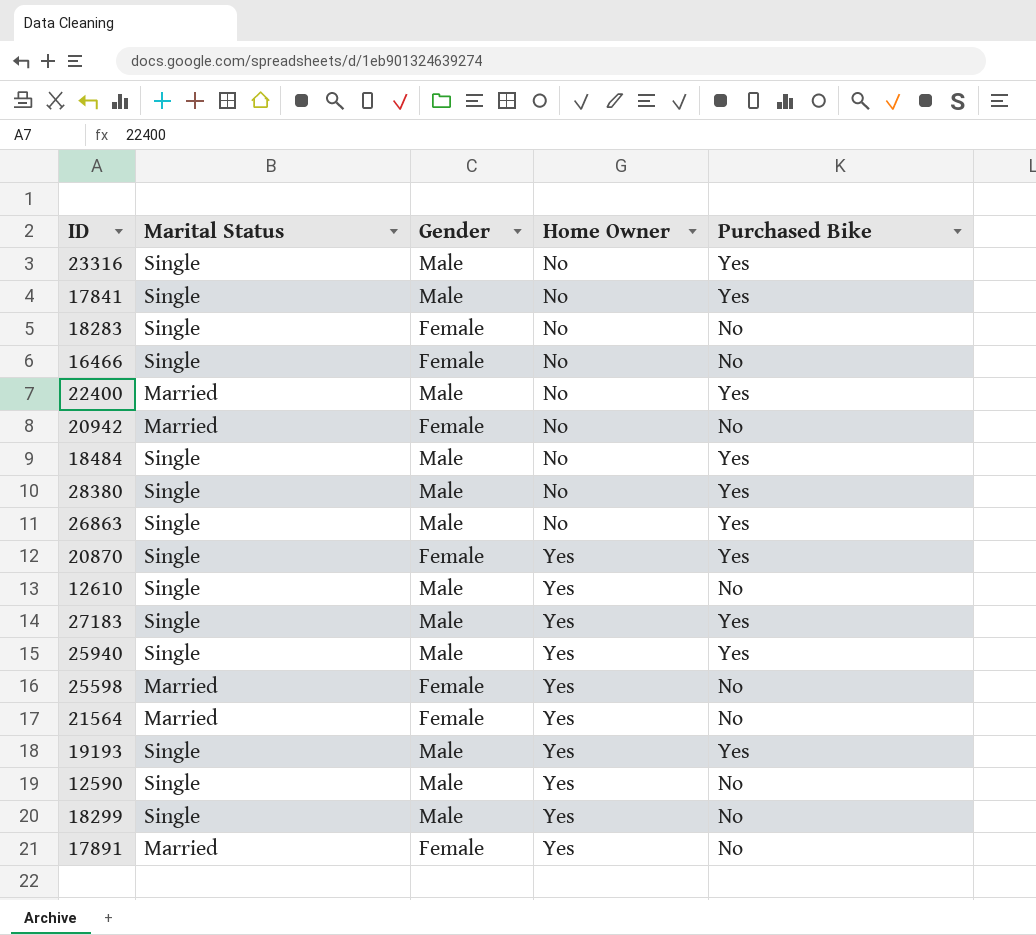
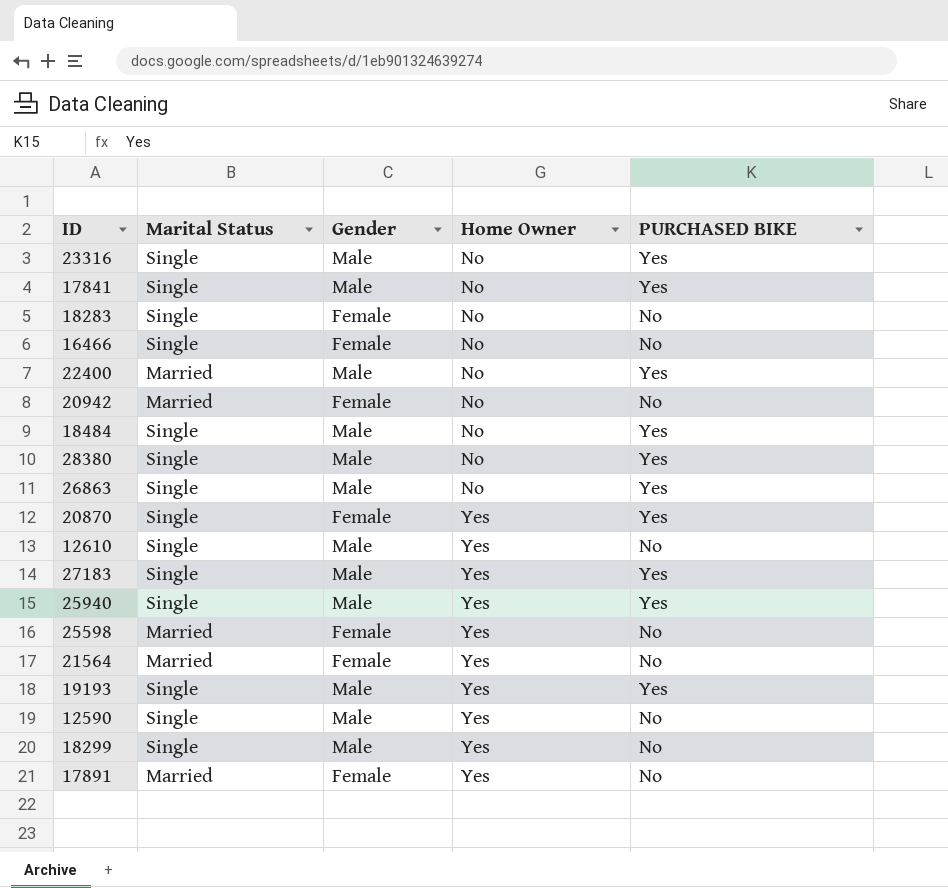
column name: Purchased Bike -> PURCHASED BIKE

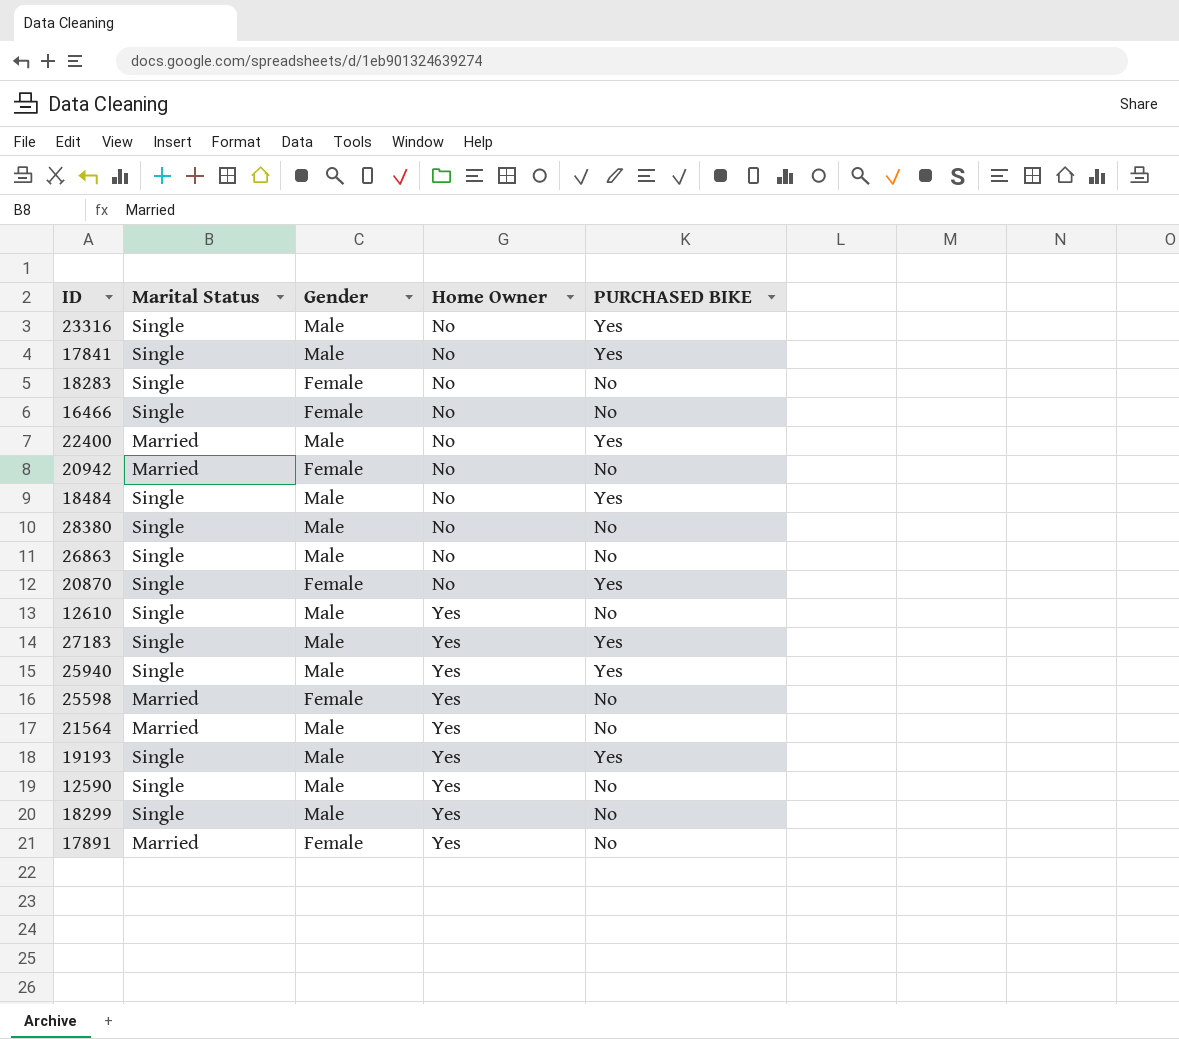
28380 | PURCHASED BIKE: Yes -> No
26863 | PURCHASED BIKE: Yes -> No
20870 | Home Owner: Yes -> No
21564 | Gender: Female -> Male

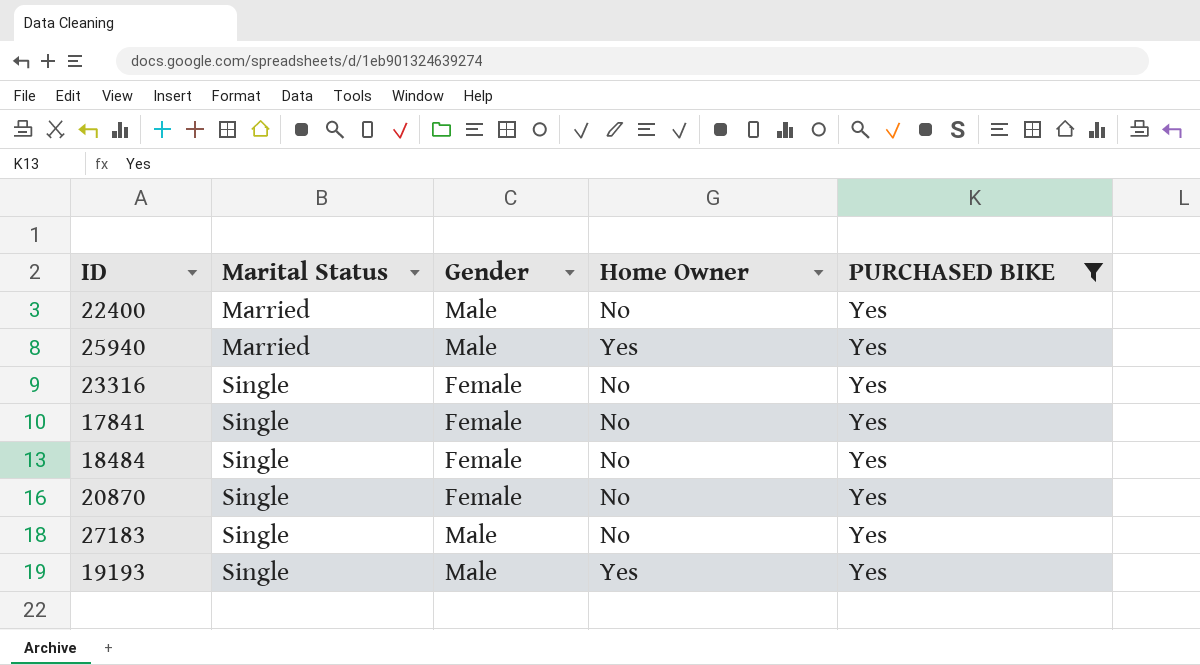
filter: none -> PURCHASED BIKE = Yes
row order: Home Owner ascending -> Marital Status ascending
25940 | Marital Status: Single -> Married
23316 | Gender: Male -> Female
17841 | Gender: Male -> Female
18484 | Gender: Male -> Female
27183 | Home Owner: Yes -> No

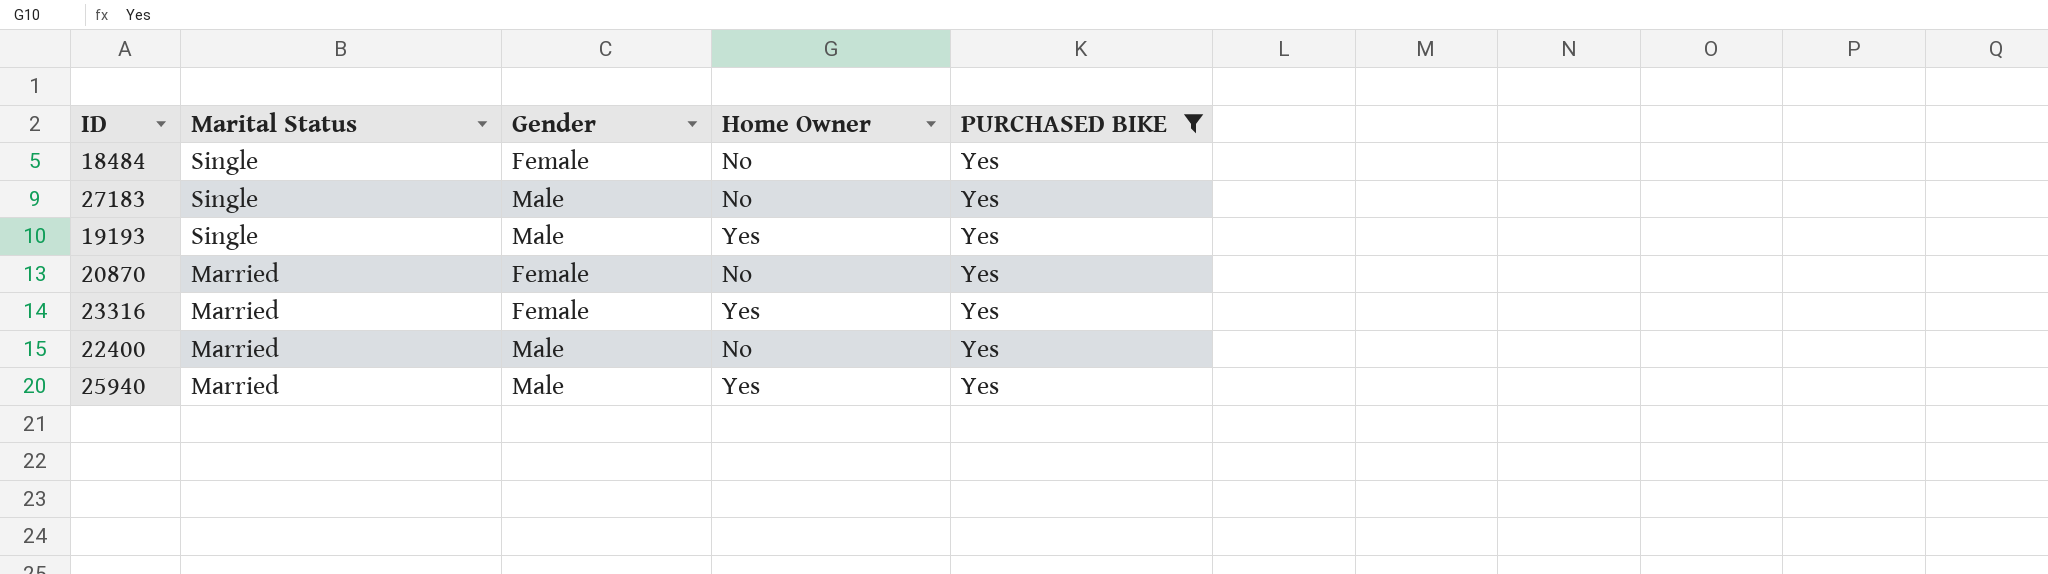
row order: Marital Status ascending -> Marital Status descending
row 17841: Single | Female | No | Yes -> none
20870 | Marital Status: Single -> Married
23316 | Marital Status: Single -> Married
23316 | Home Owner: No -> Yes

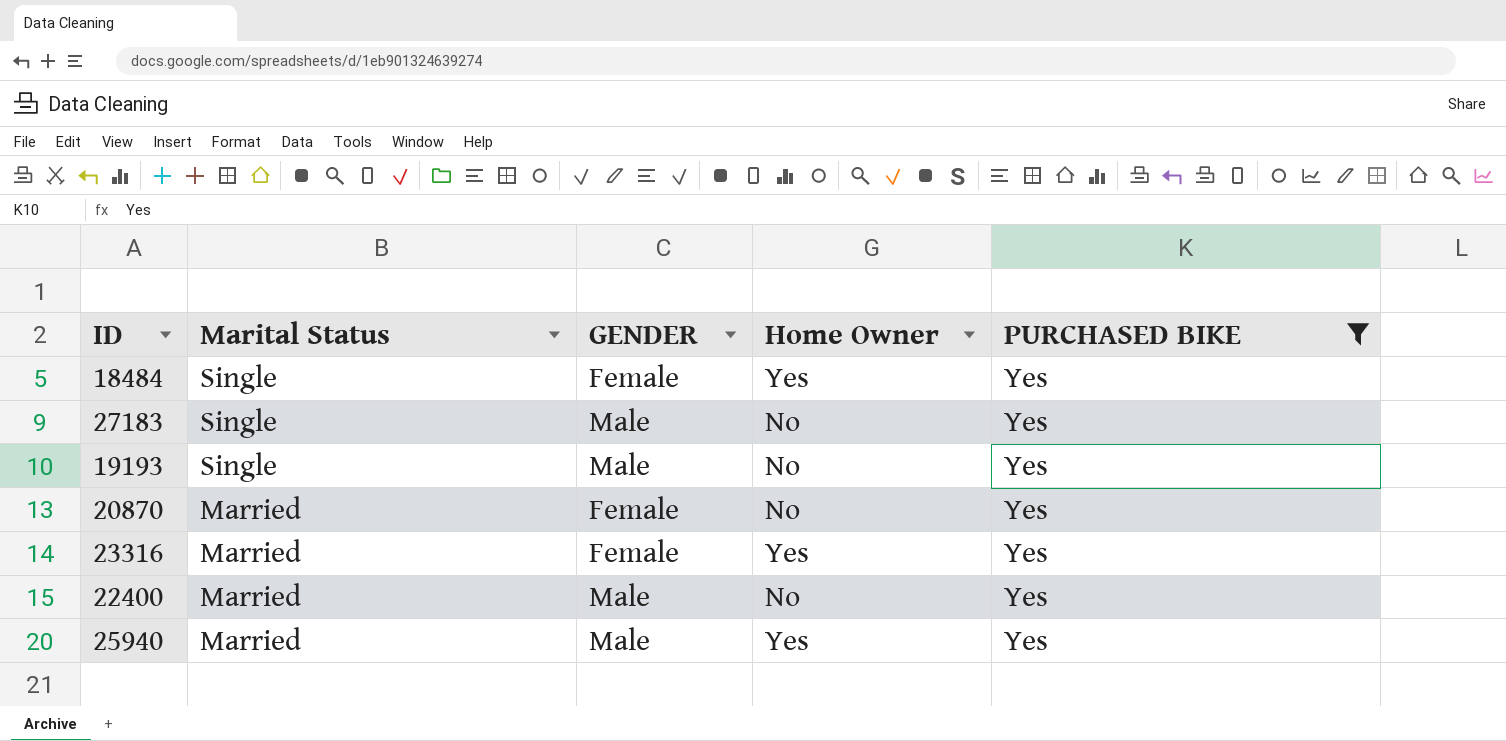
column name: Gender -> GENDER
18484 | Home Owner: No -> Yes
19193 | Home Owner: Yes -> No

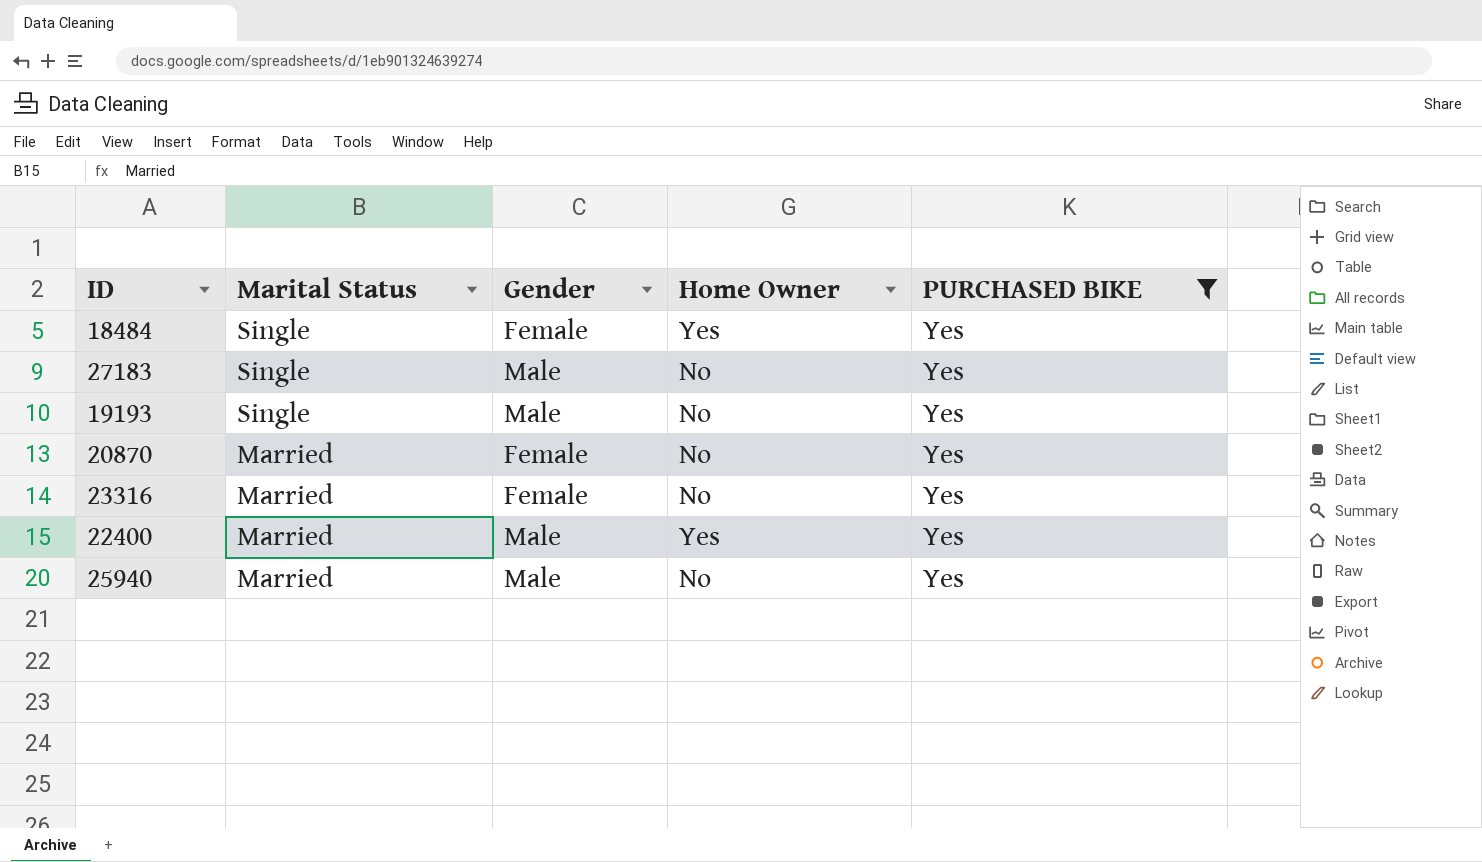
column name: GENDER -> Gender
23316 | Home Owner: Yes -> No
22400 | Home Owner: No -> Yes
25940 | Home Owner: Yes -> No

